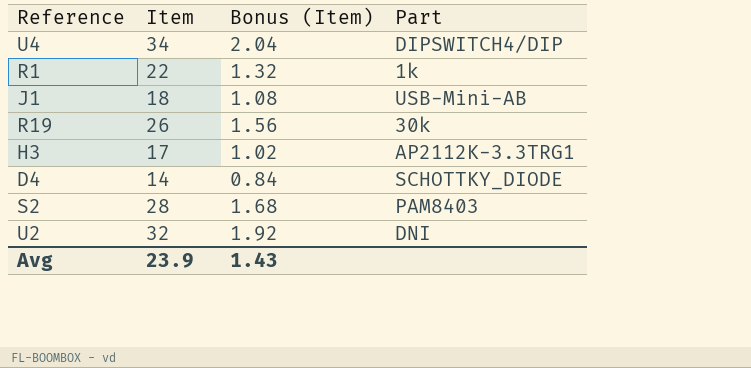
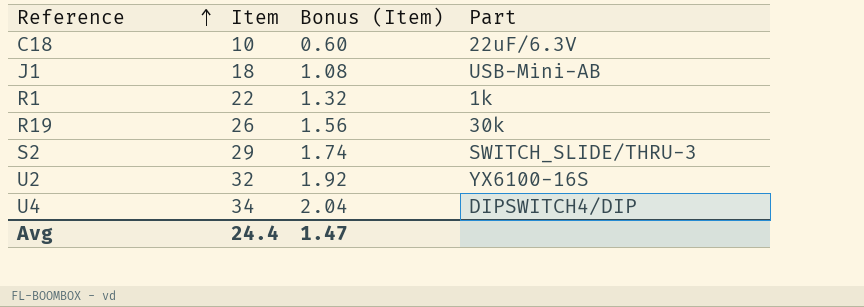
row order: none -> Reference ascending
row H3: 17 | 1.02 | AP2112K-3.3TRG1 -> none
row D4: 14 | 0.84 | SCHOTTKY_DIODE -> none
row C18: none -> 10 | 0.60 | 22uF/6.3V
S2 | Item: 28 -> 29
S2 | Bonus (Item): 1.68 -> 1.74
S2 | Part: PAM8403 -> SWITCH_SLIDE/THRU-3
U2 | Part: DNI -> YX6100-16S
Avg | Item: 23.9 -> 24.4
Avg | Bonus (Item): 1.43 -> 1.47

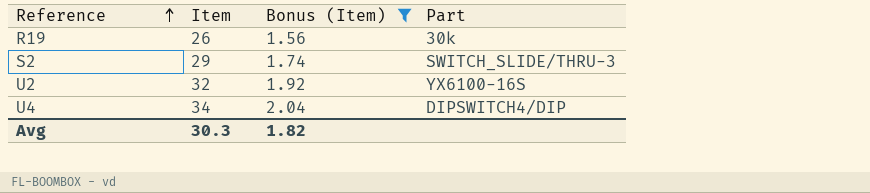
filter: none -> Bonus (Item) >= 1.56
Avg | Item: 24.4 -> 30.3
Avg | Bonus (Item): 1.47 -> 1.82

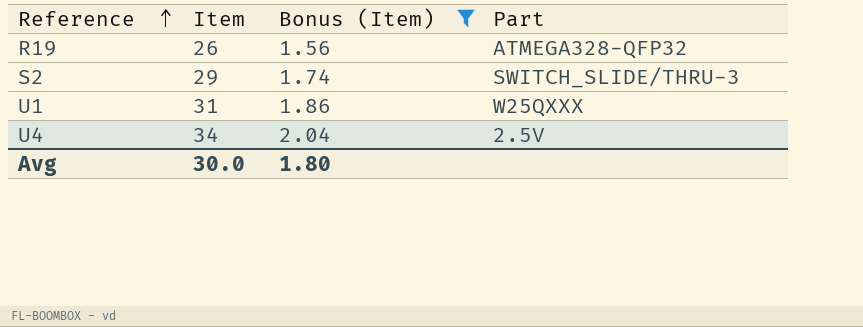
row U2: 32 | 1.92 | YX6100-16S -> none
R19 | Part: 30k -> ATMEGA328-QFP32
row U1: none -> 31 | 1.86 | W25QXXX
U4 | Part: DIPSWITCH4/DIP -> 2.5V
Avg | Item: 30.3 -> 30.0
Avg | Bonus (Item): 1.82 -> 1.80

